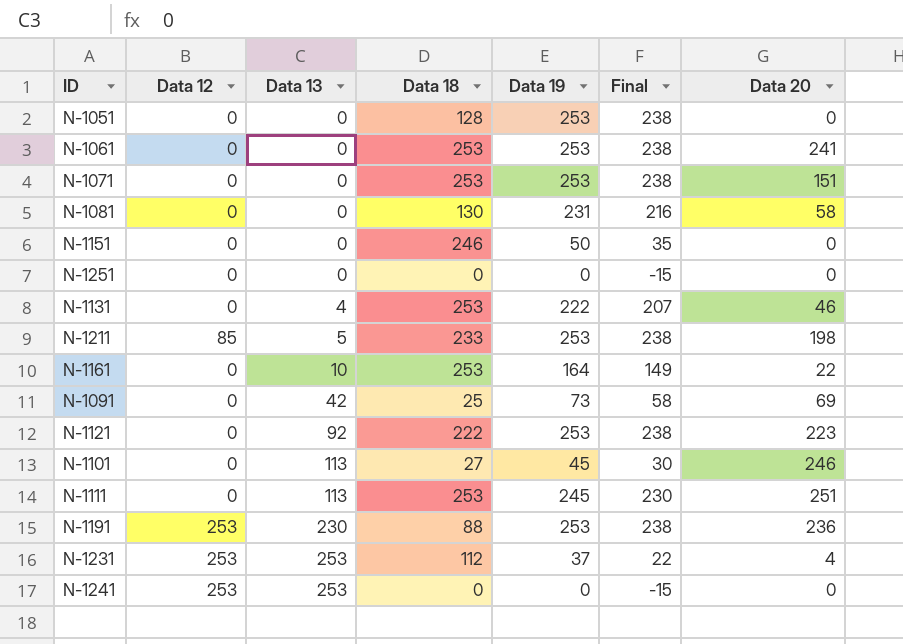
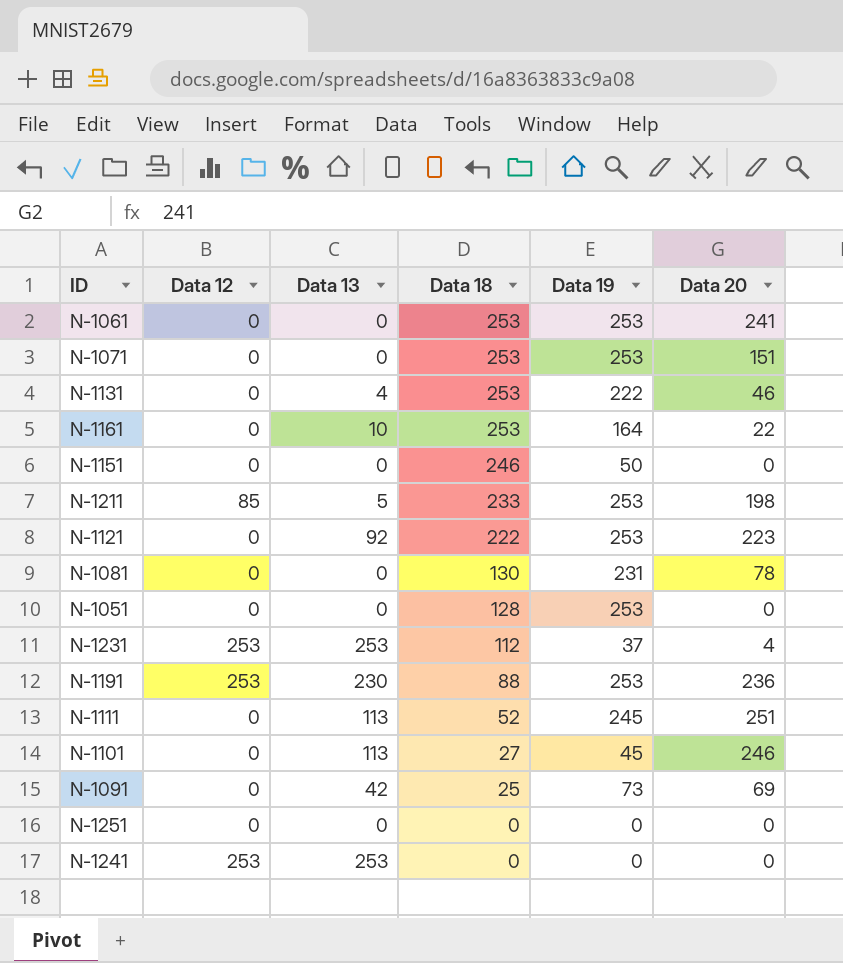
row order: Data 13 ascending -> Data 18 descending
column Final | formula: [Data 19] - 15 -> none
N-1081 | Data 20: 58 -> 78
N-1111 | Data 18: 253 -> 52

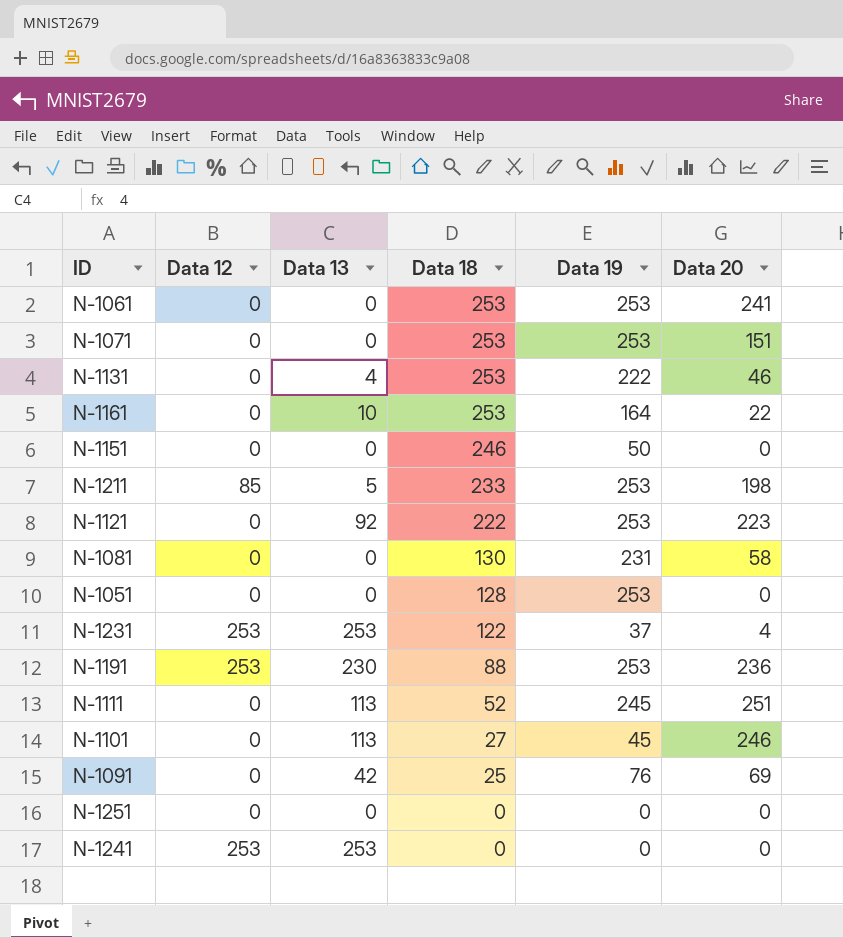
N-1081 | Data 20: 78 -> 58
N-1231 | Data 18: 112 -> 122
N-1091 | Data 19: 73 -> 76

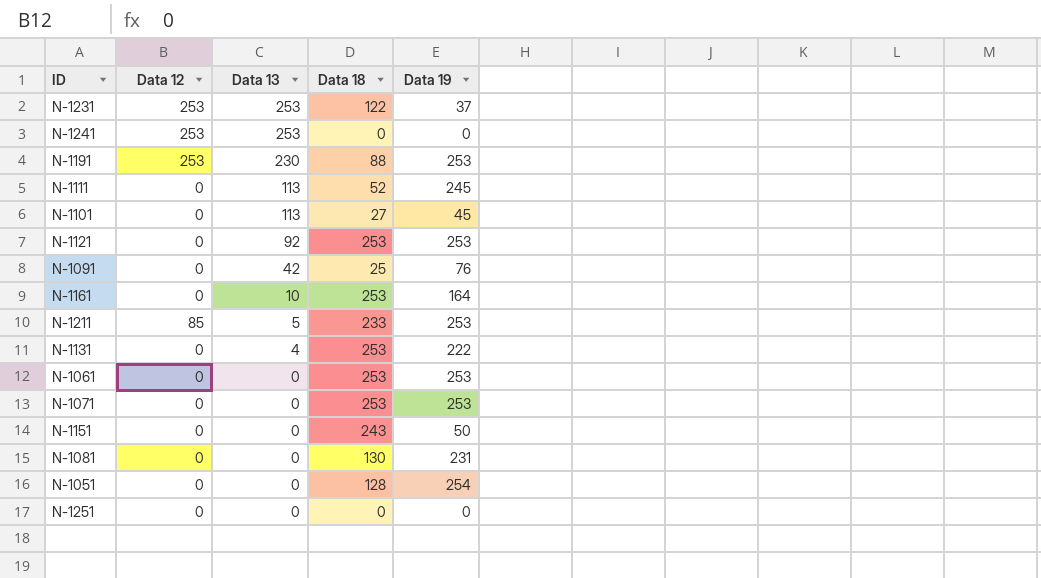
row order: Data 18 descending -> Data 13 descending
column Data 20 | position: 6 -> none
N-1121 | Data 18: 222 -> 253
N-1151 | Data 18: 246 -> 243
N-1051 | Data 19: 253 -> 254

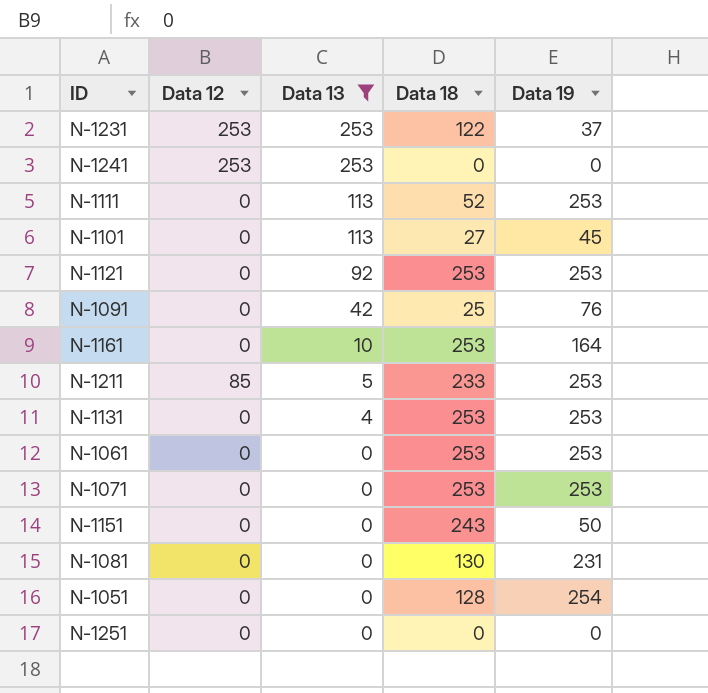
filter: none -> Data 13 != 230
N-1111 | Data 19: 245 -> 253
N-1131 | Data 19: 222 -> 253

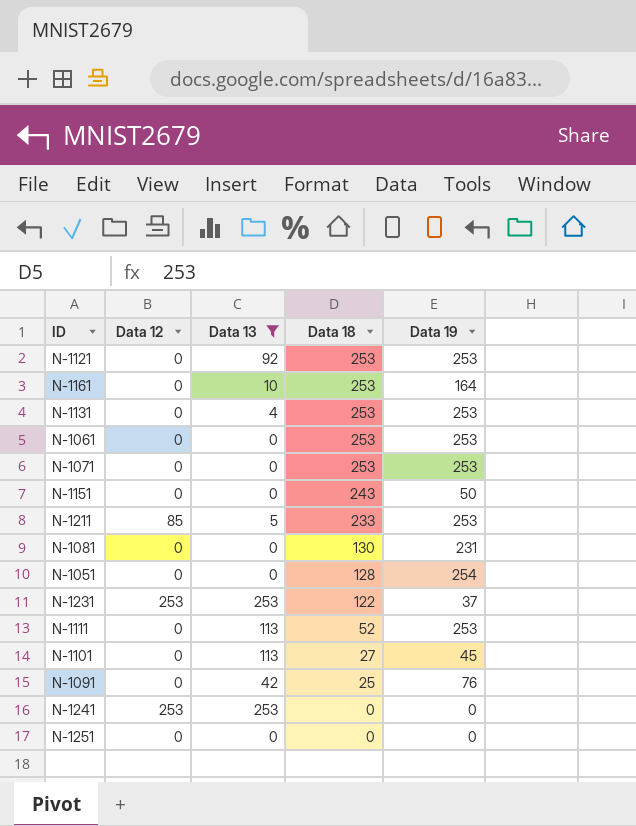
row order: Data 13 descending -> Data 18 descending

